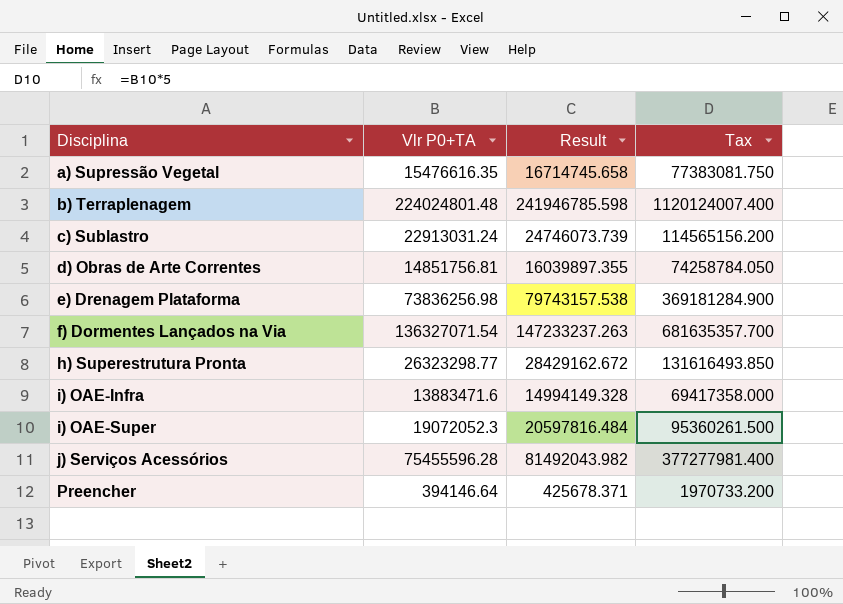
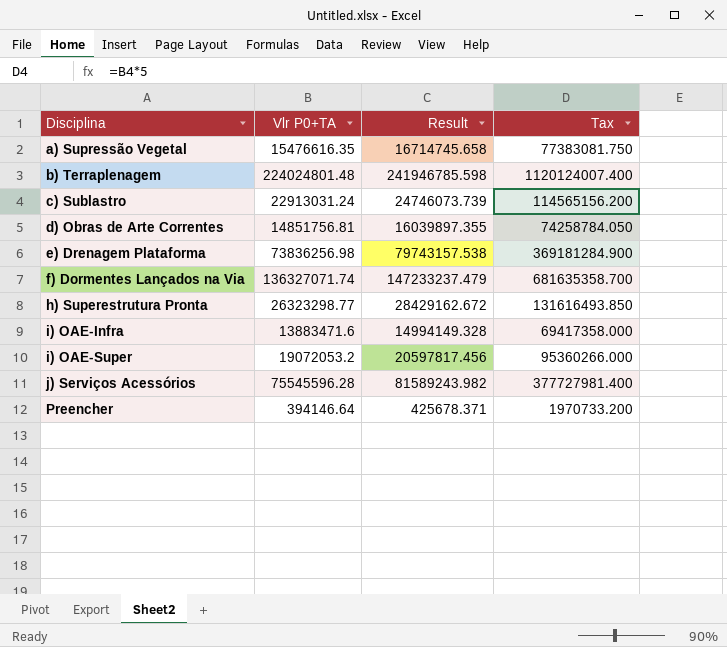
f) Dormentes Lançados na Via | Vlr P0+TA: 136327071.54 -> 136327071.74
f) Dormentes Lançados na Via | Result: 147233237.263 -> 147233237.479
f) Dormentes Lançados na Via | Tax: 681635357.700 -> 681635358.700
i) OAE-Super | Vlr P0+TA: 19072052.3 -> 19072053.2
i) OAE-Super | Result: 20597816.484 -> 20597817.456
i) OAE-Super | Tax: 95360261.500 -> 95360266.000
j) Serviços Acessórios | Vlr P0+TA: 75455596.28 -> 75545596.28
j) Serviços Acessórios | Result: 81492043.982 -> 81589243.982
j) Serviços Acessórios | Tax: 377277981.400 -> 377727981.400

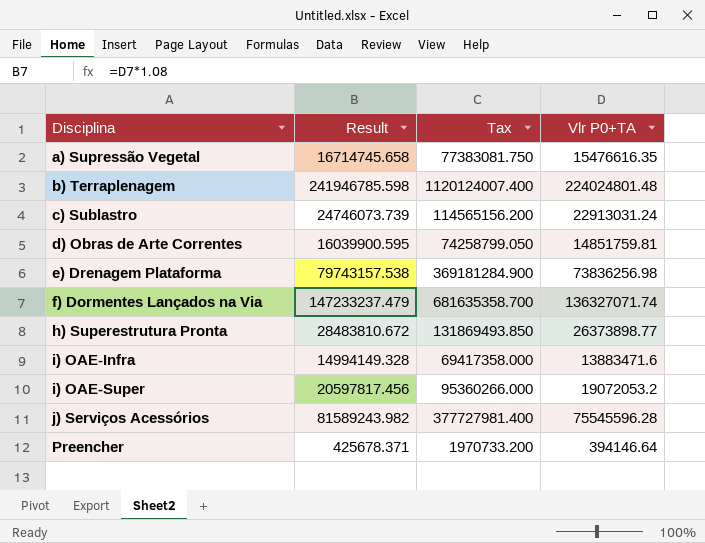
column Vlr P0+TA | position: 2 -> 4
d) Obras de Arte Correntes | Result: 16039897.355 -> 16039900.595
d) Obras de Arte Correntes | Tax: 74258784.050 -> 74258799.050
d) Obras de Arte Correntes | Vlr P0+TA: 14851756.81 -> 14851759.81
h) Superestrutura Pronta | Result: 28429162.672 -> 28483810.672
h) Superestrutura Pronta | Tax: 131616493.850 -> 131869493.850
h) Superestrutura Pronta | Vlr P0+TA: 26323298.77 -> 26373898.77

